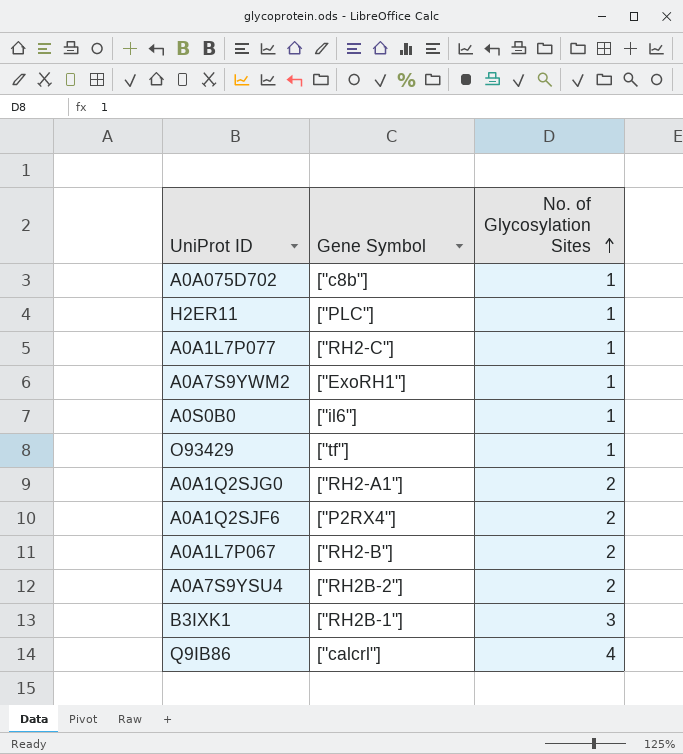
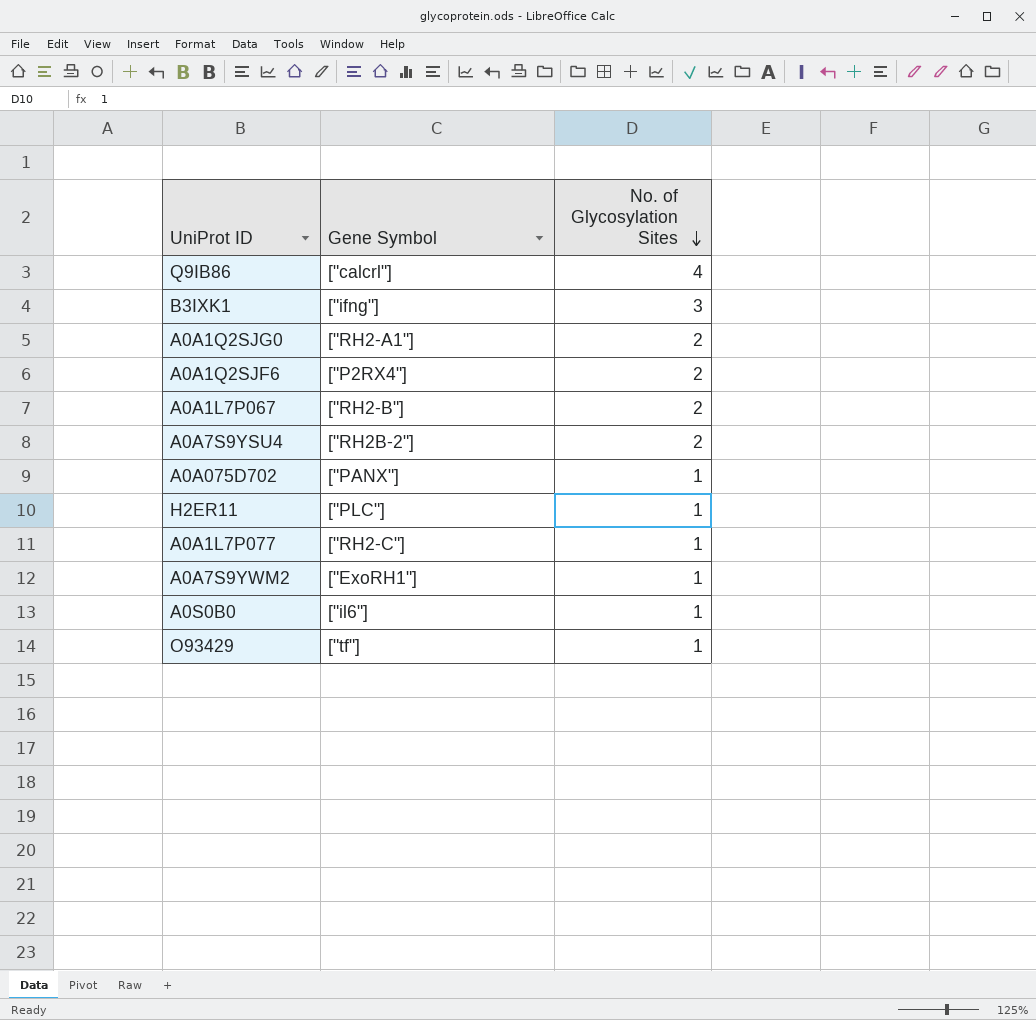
row order: No. of Glycosylation Sites ascending -> No. of Glycosylation Sites descending
B3IXK1 | Gene Symbol: ["RH2B-1"] -> ["ifng"]
A0A075D702 | Gene Symbol: ["c8b"] -> ["PANX"]

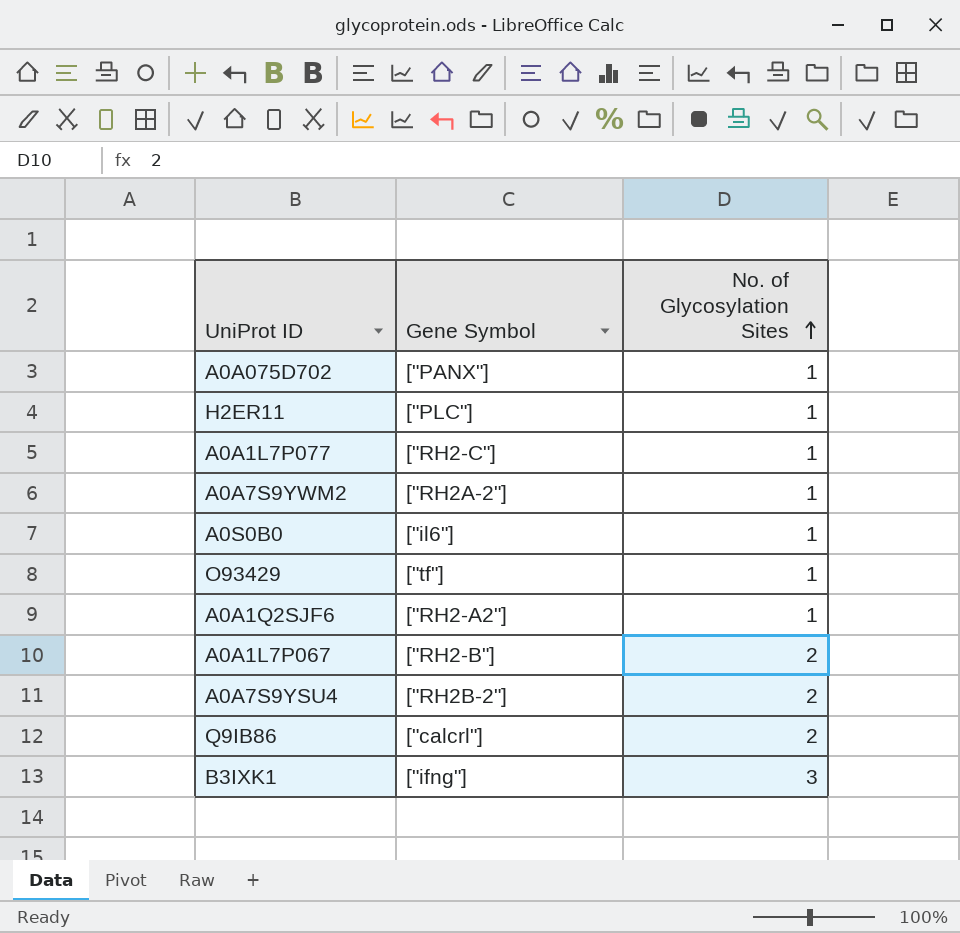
row order: No. of Glycosylation Sites descending -> No. of Glycosylation Sites ascending
row A0A1Q2SJG0: ["RH2-A1"] | 2 -> none
A0A7S9YWM2 | Gene Symbol: ["ExoRH1"] -> ["RH2A-2"]
A0A1Q2SJF6 | Gene Symbol: ["P2RX4"] -> ["RH2-A2"]
A0A1Q2SJF6 | No. of Glycosylation Sites: 2 -> 1
Q9IB86 | No. of Glycosylation Sites: 4 -> 2

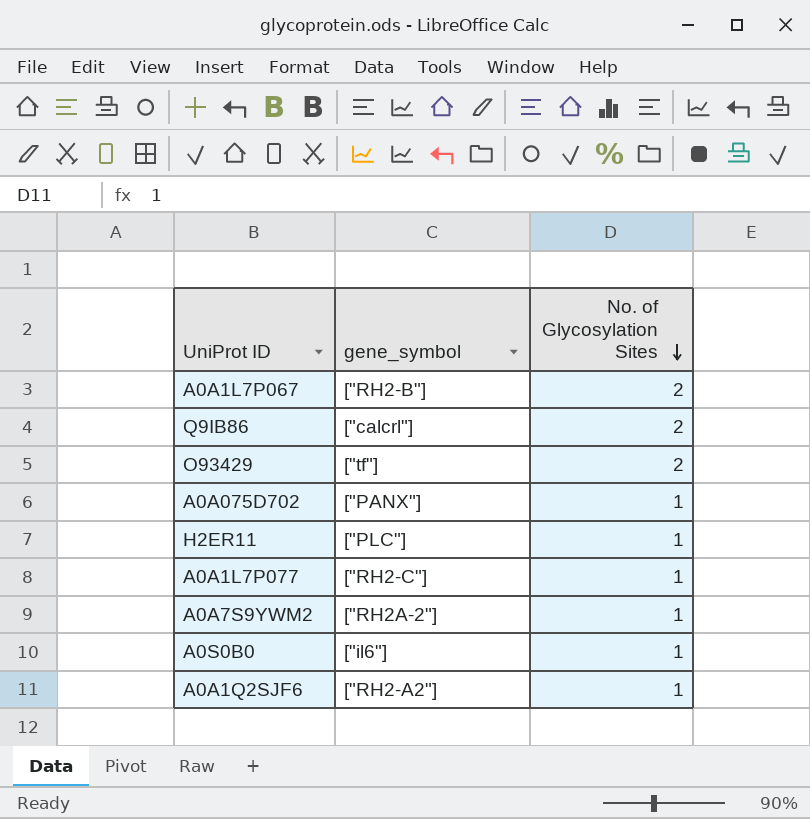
row order: No. of Glycosylation Sites ascending -> No. of Glycosylation Sites descending
column name: Gene Symbol -> gene_symbol
row A0A7S9YSU4: ["RH2B-2"] | 2 -> none
row B3IXK1: ["ifng"] | 3 -> none
O93429 | No. of Glycosylation Sites: 1 -> 2

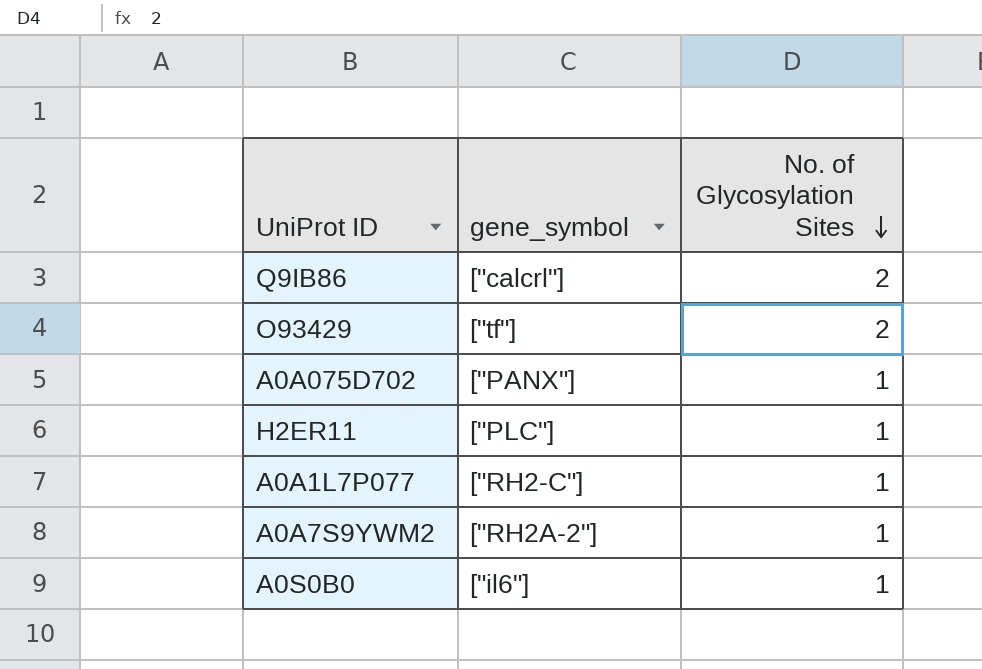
row A0A1L7P067: ["RH2-B"] | 2 -> none
row A0A1Q2SJF6: ["RH2-A2"] | 1 -> none

